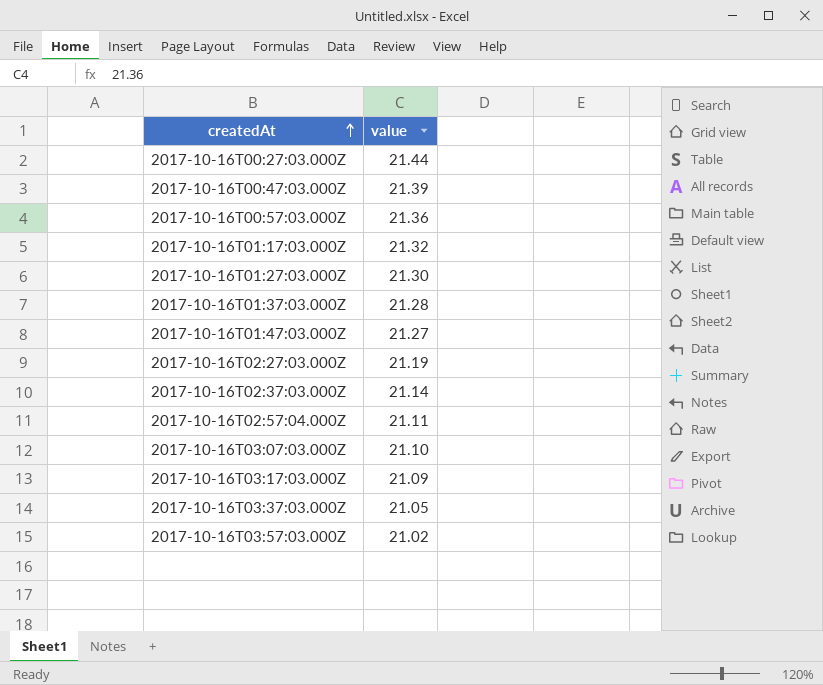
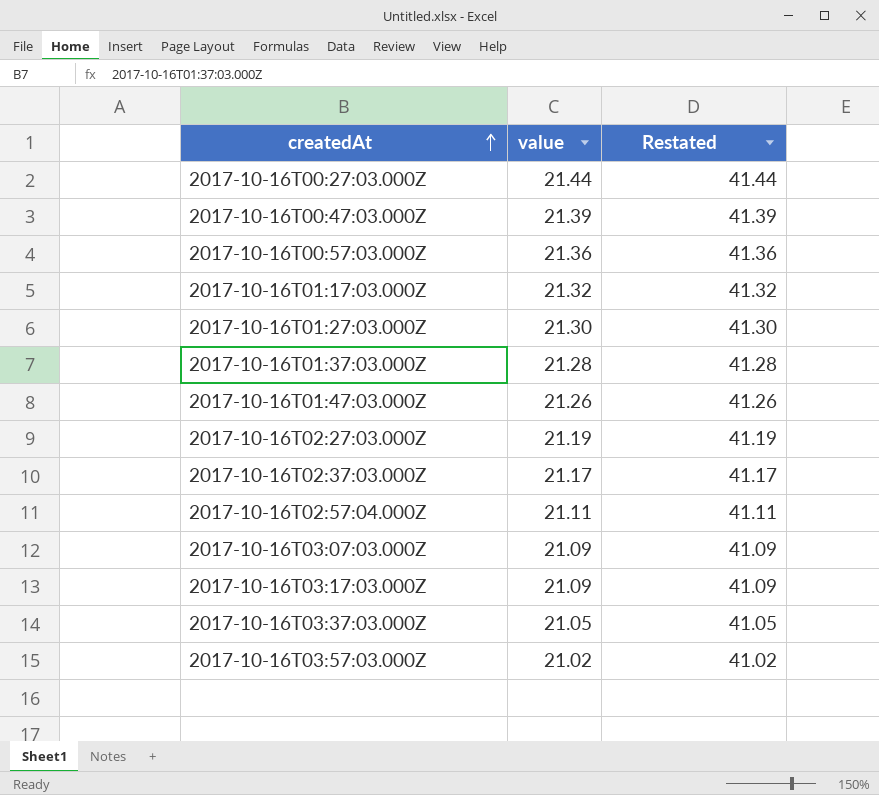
column Restated | formula: none -> [value] + 20
2017-10-16T01:47:03.000Z | value: 21.27 -> 21.26
2017-10-16T02:37:03.000Z | value: 21.14 -> 21.17
2017-10-16T03:07:03.000Z | value: 21.10 -> 21.09

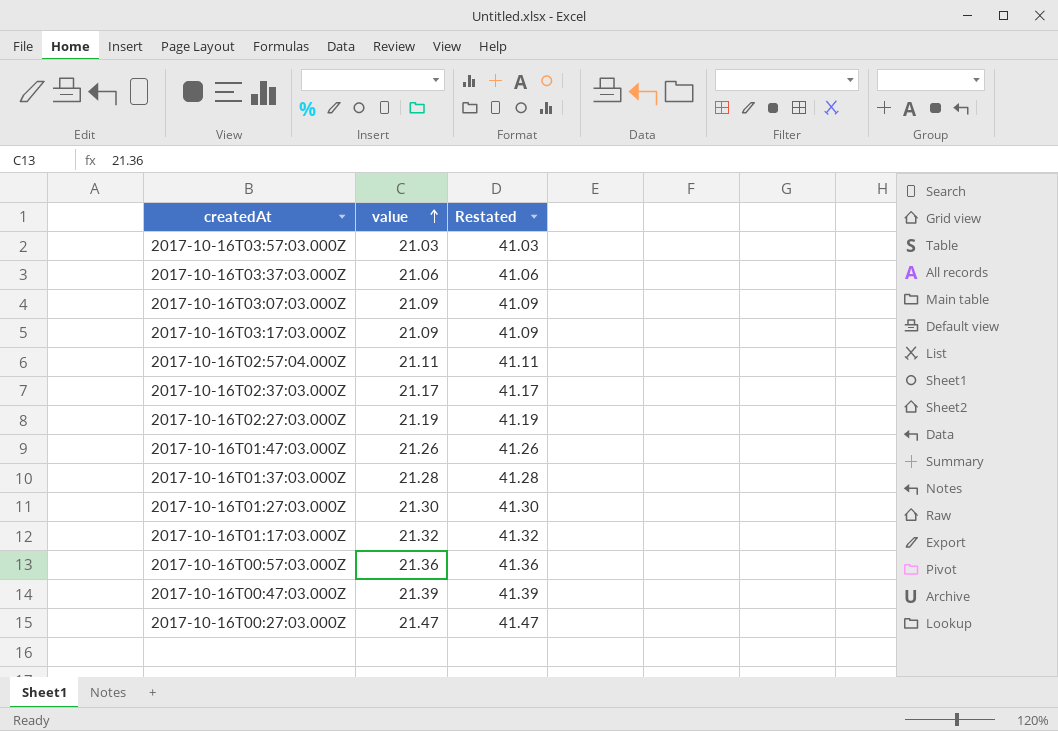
row order: createdAt ascending -> value ascending
2017-10-16T03:57:03.000Z | value: 21.02 -> 21.03
2017-10-16T03:57:03.000Z | Restated: 41.02 -> 41.03
2017-10-16T03:37:03.000Z | value: 21.05 -> 21.06
2017-10-16T03:37:03.000Z | Restated: 41.05 -> 41.06
2017-10-16T00:27:03.000Z | value: 21.44 -> 21.47
2017-10-16T00:27:03.000Z | Restated: 41.44 -> 41.47

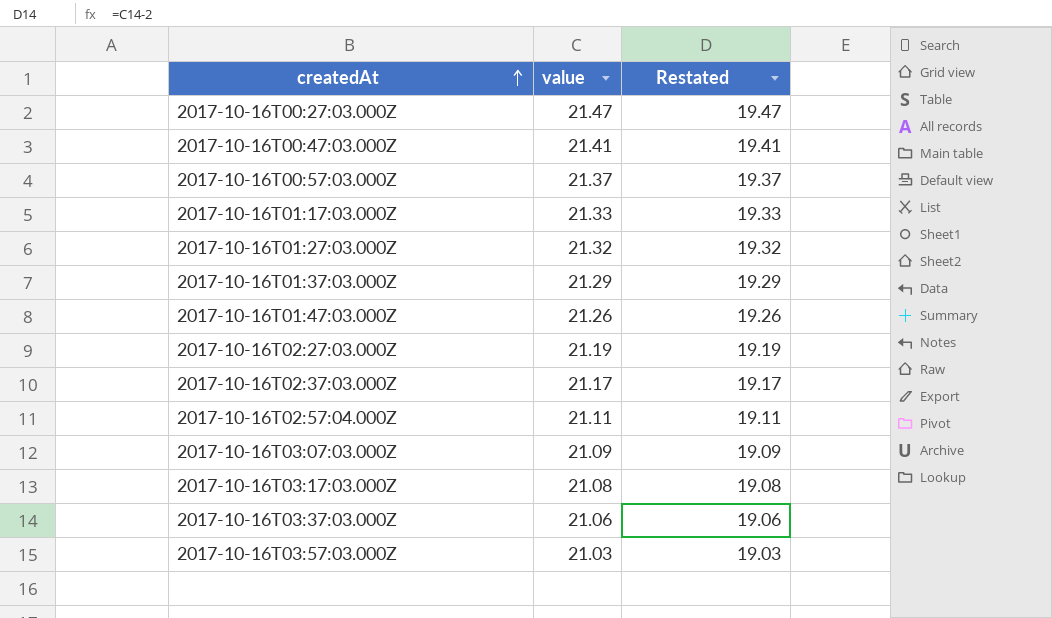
row order: value ascending -> createdAt ascending
column Restated | formula: [value] + 20 -> [value] - 2
2017-10-16T00:47:03.000Z | value: 21.39 -> 21.41
2017-10-16T00:57:03.000Z | value: 21.36 -> 21.37
2017-10-16T01:17:03.000Z | value: 21.32 -> 21.33
2017-10-16T01:27:03.000Z | value: 21.30 -> 21.32
2017-10-16T01:37:03.000Z | value: 21.28 -> 21.29
2017-10-16T03:17:03.000Z | value: 21.09 -> 21.08

